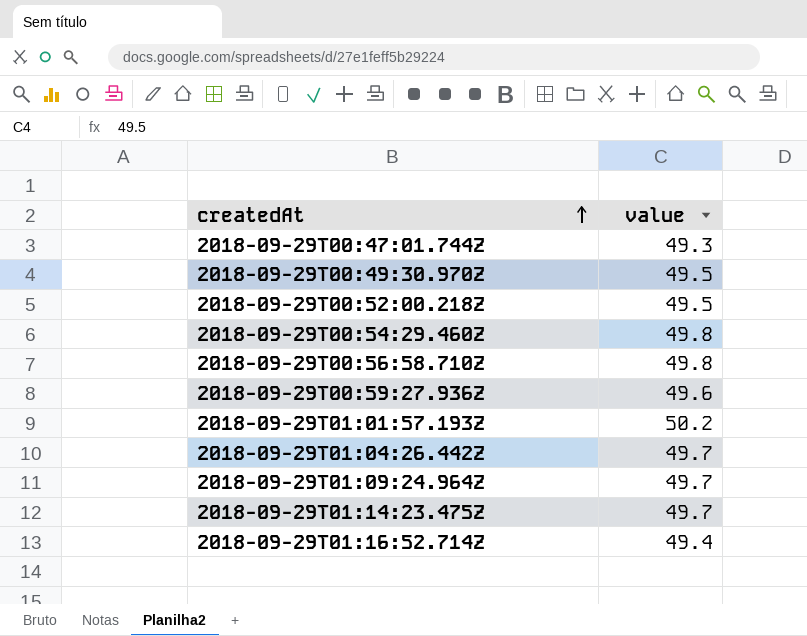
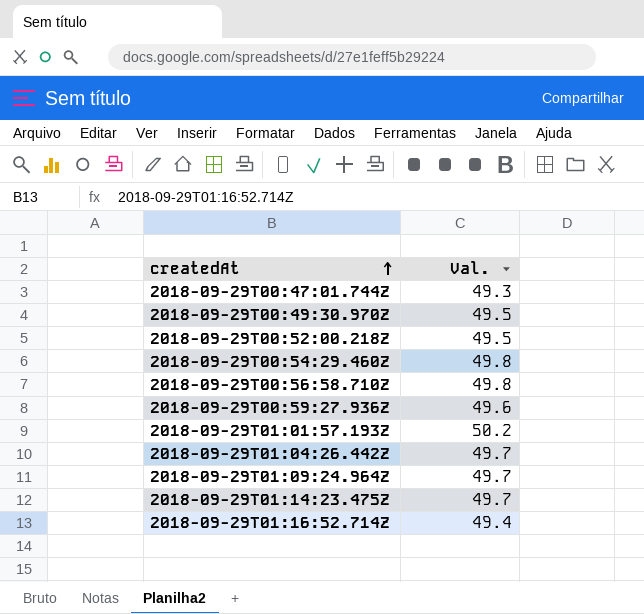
column name: value -> Val.

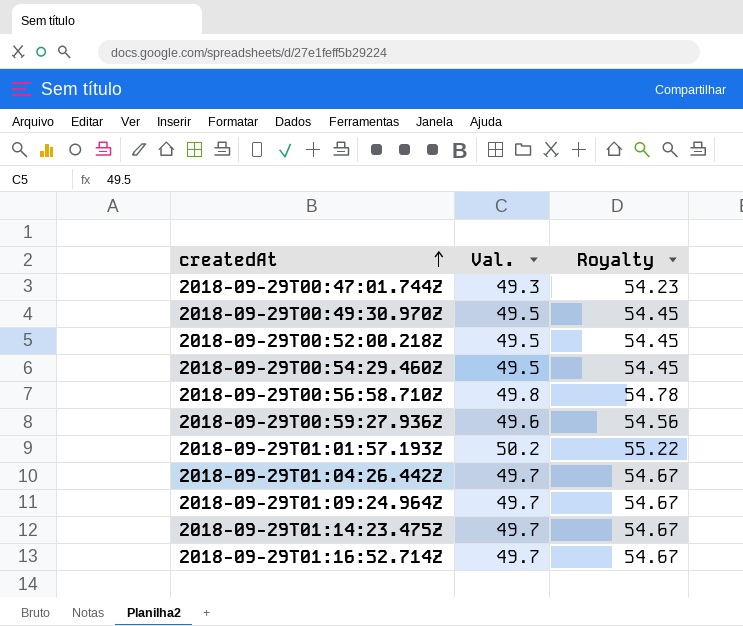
column Royalty | formula: none -> [Val.] * 1.1
2018-09-29T00:54:29.460Z | Val.: 49.8 -> 49.5
2018-09-29T01:16:52.714Z | Val.: 49.4 -> 49.7

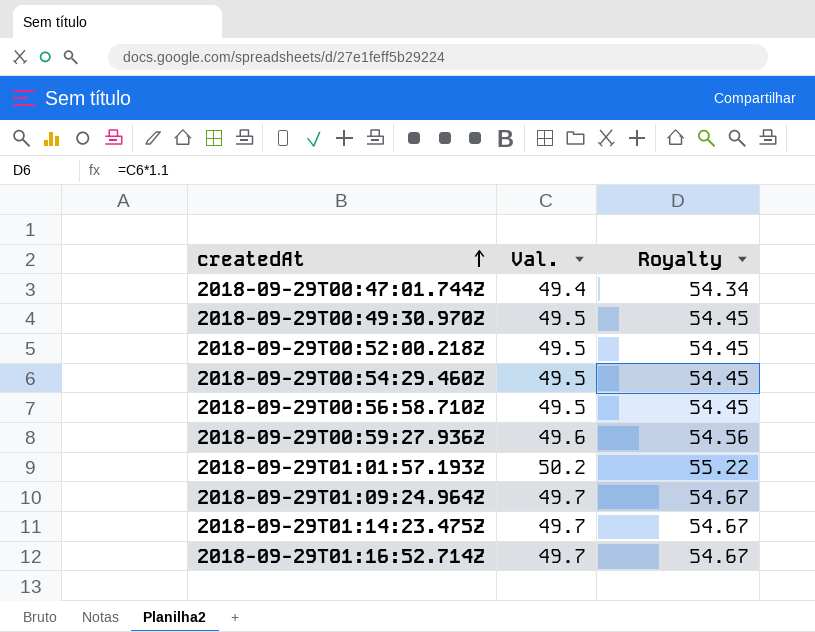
row 2018-09-29T01:04:26.442Z: 49.7 | 54.67 -> none
2018-09-29T00:47:01.744Z | Val.: 49.3 -> 49.4
2018-09-29T00:47:01.744Z | Royalty: 54.23 -> 54.34
2018-09-29T00:56:58.710Z | Val.: 49.8 -> 49.5
2018-09-29T00:56:58.710Z | Royalty: 54.78 -> 54.45

